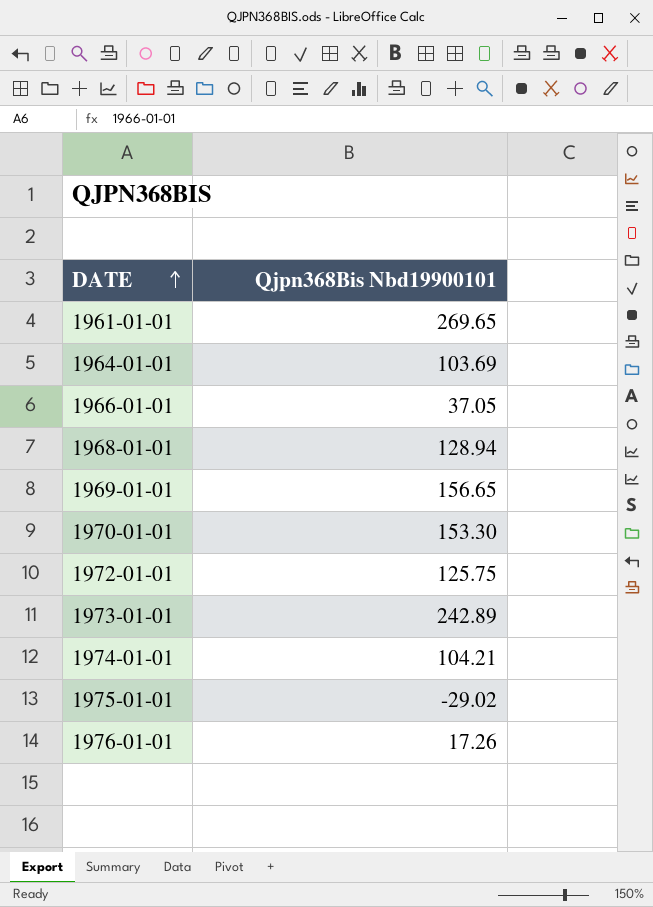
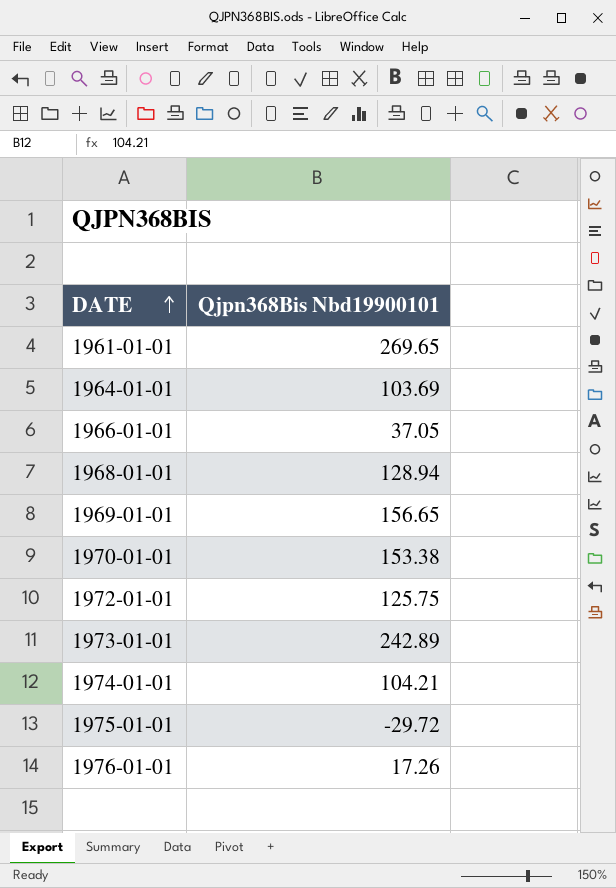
1970-01-01 | Qjpn368Bis Nbd19900101: 153.30 -> 153.38
1975-01-01 | Qjpn368Bis Nbd19900101: -29.02 -> -29.72

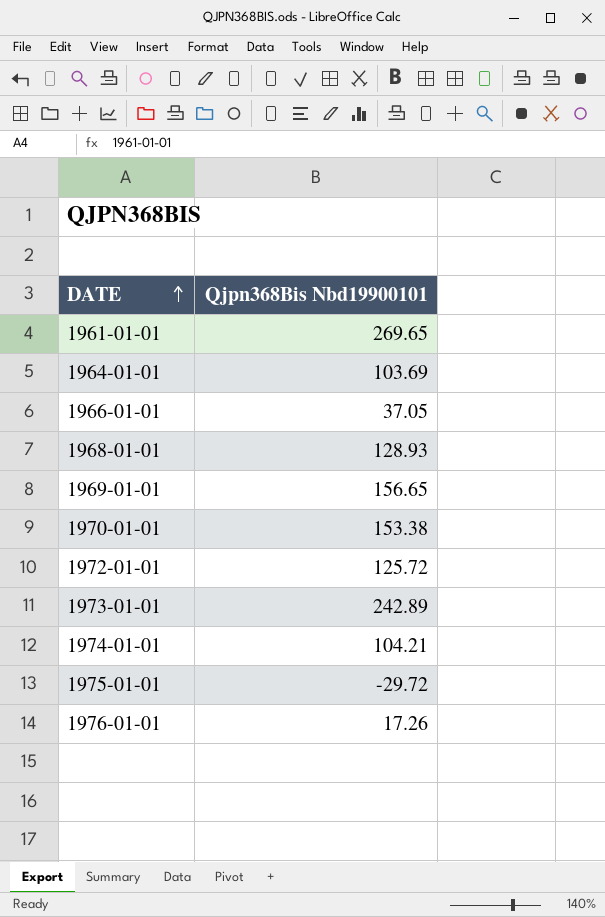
1968-01-01 | Qjpn368Bis Nbd19900101: 128.94 -> 128.93
1972-01-01 | Qjpn368Bis Nbd19900101: 125.75 -> 125.72

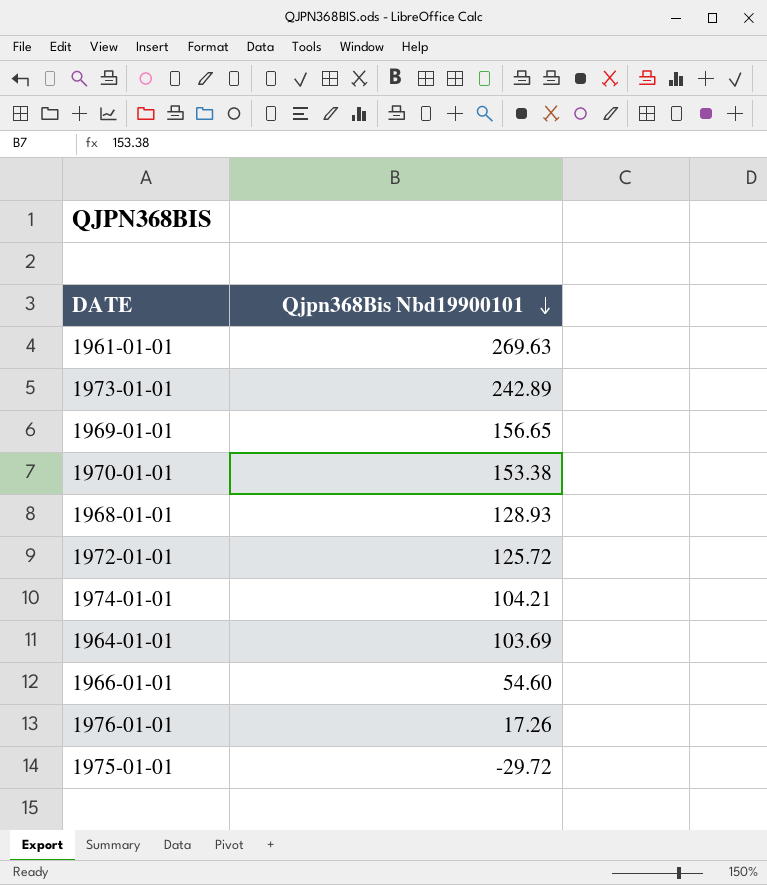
row order: DATE ascending -> Qjpn368Bis Nbd19900101 descending
1961-01-01 | Qjpn368Bis Nbd19900101: 269.65 -> 269.63
1966-01-01 | Qjpn368Bis Nbd19900101: 37.05 -> 54.60

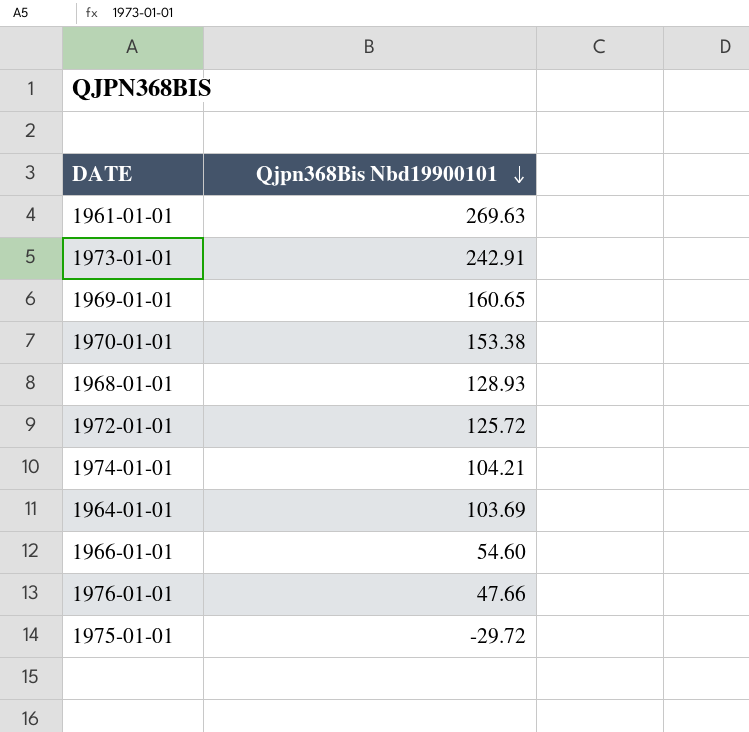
1973-01-01 | Qjpn368Bis Nbd19900101: 242.89 -> 242.91
1969-01-01 | Qjpn368Bis Nbd19900101: 156.65 -> 160.65
1976-01-01 | Qjpn368Bis Nbd19900101: 17.26 -> 47.66

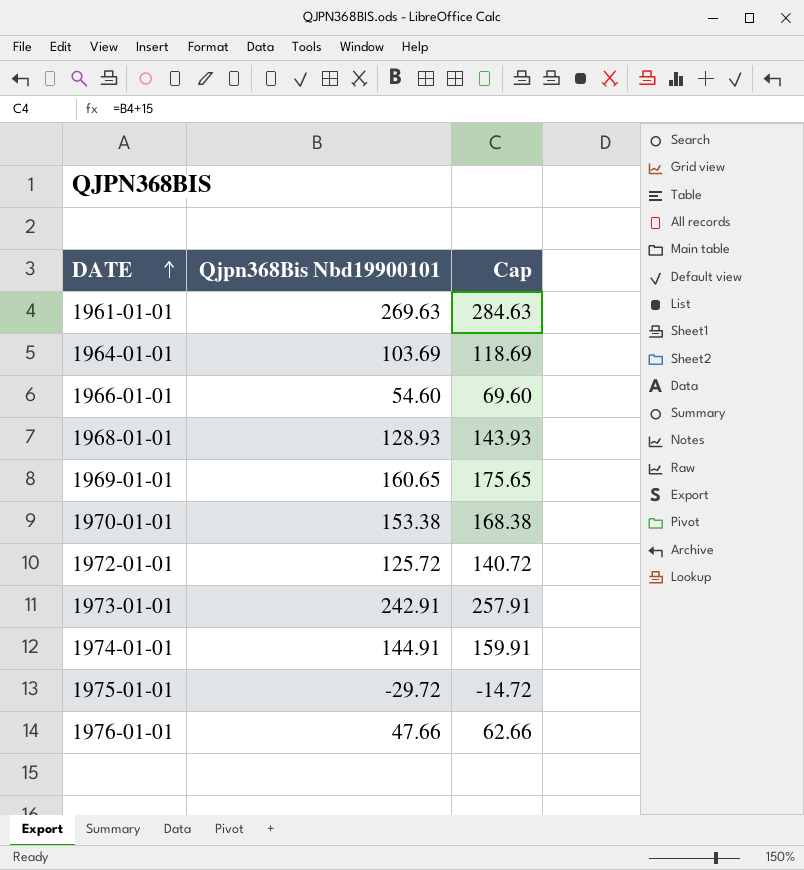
row order: Qjpn368Bis Nbd19900101 descending -> DATE ascending
column Cap | formula: none -> [Qjpn368Bis Nbd19900101] + 15
1974-01-01 | Qjpn368Bis Nbd19900101: 104.21 -> 144.91

